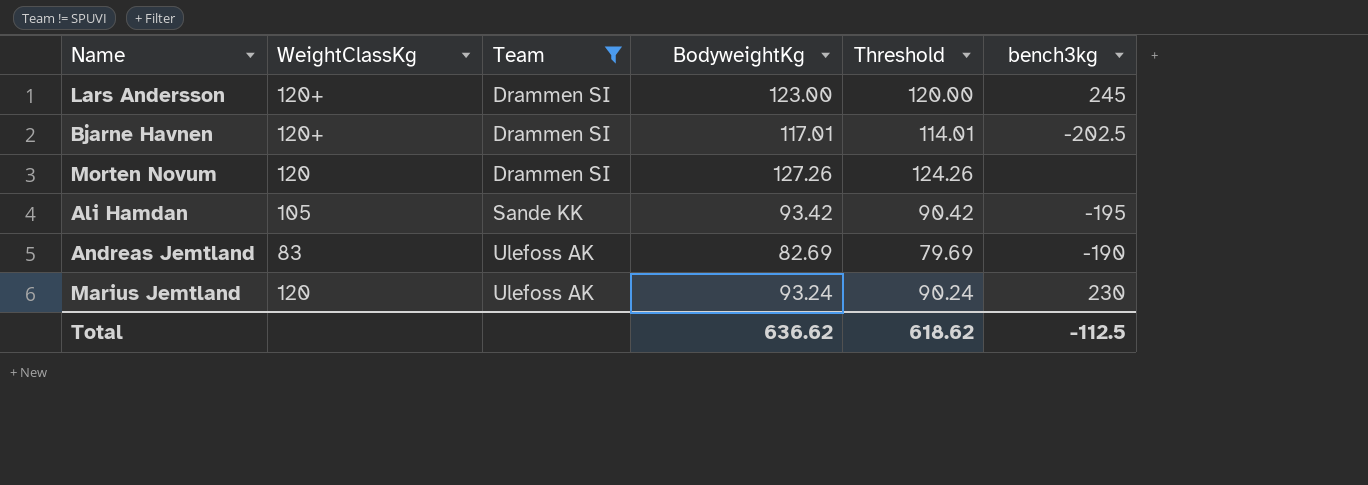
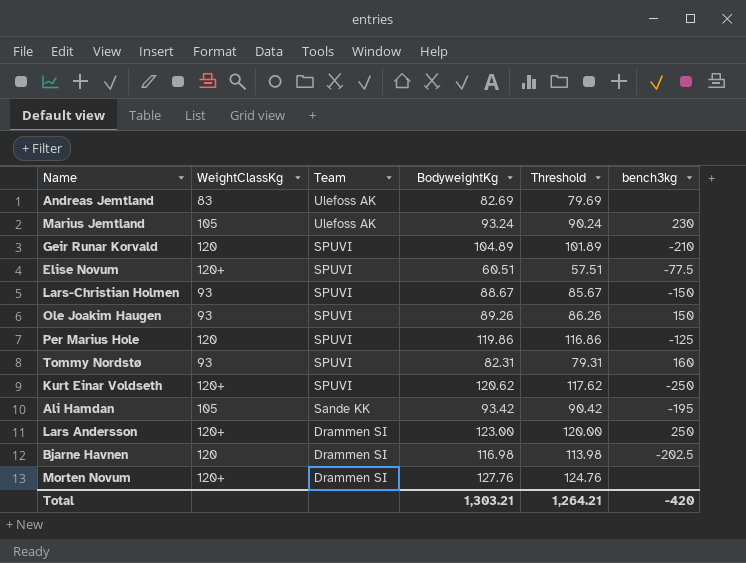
filter: Team != SPUVI -> none
row order: Team ascending -> Team descending
Andreas Jemtland | bench3kg: -190 -> none
Marius Jemtland | WeightClassKg: 120 -> 105
Lars Andersson | bench3kg: 245 -> 250
Bjarne Havnen | WeightClassKg: 120+ -> 120
Bjarne Havnen | BodyweightKg: 117.01 -> 116.98
Bjarne Havnen | Threshold: 114.01 -> 113.98
Morten Novum | WeightClassKg: 120 -> 120+
Morten Novum | BodyweightKg: 127.26 -> 127.76
Morten Novum | Threshold: 124.26 -> 124.76
Total | BodyweightKg: 636.62 -> 1,303.21
Total | Threshold: 618.62 -> 1,264.21
Total | bench3kg: -112.5 -> -420

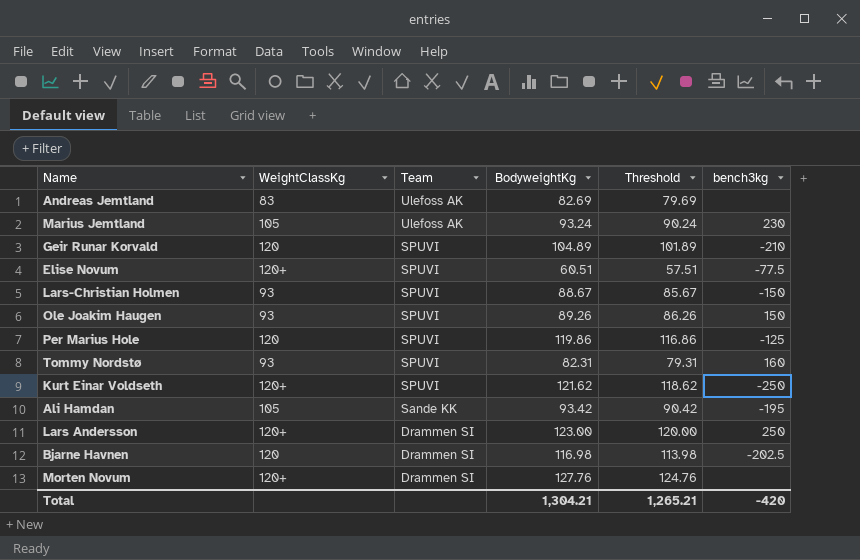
Kurt Einar Voldseth | BodyweightKg: 120.62 -> 121.62
Kurt Einar Voldseth | Threshold: 117.62 -> 118.62
Total | BodyweightKg: 1,303.21 -> 1,304.21
Total | Threshold: 1,264.21 -> 1,265.21

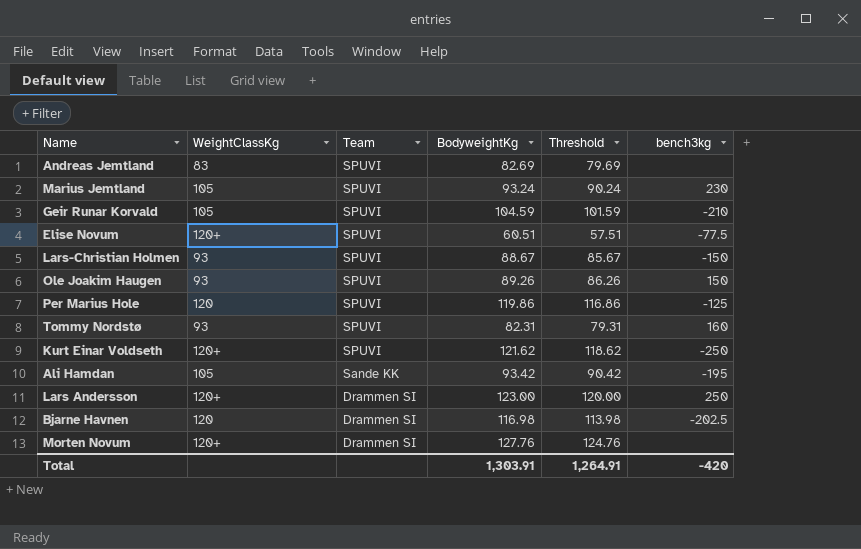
Andreas Jemtland | Team: Ulefoss AK -> SPUVI
Marius Jemtland | Team: Ulefoss AK -> SPUVI
Geir Runar Korvald | WeightClassKg: 120 -> 105
Geir Runar Korvald | BodyweightKg: 104.89 -> 104.59
Geir Runar Korvald | Threshold: 101.89 -> 101.59
Total | BodyweightKg: 1,304.21 -> 1,303.91
Total | Threshold: 1,265.21 -> 1,264.91

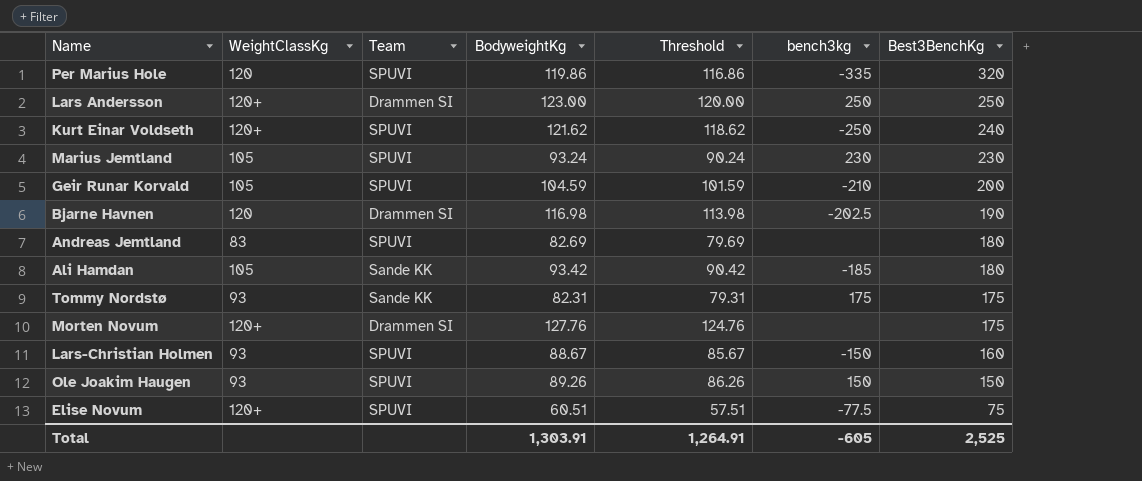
row order: Team descending -> Best3BenchKg descending
column Best3BenchKg | position: none -> 7
Per Marius Hole | bench3kg: -125 -> -335
Ali Hamdan | bench3kg: -195 -> -185
Tommy Nordstø | Team: SPUVI -> Sande KK
Tommy Nordstø | bench3kg: 160 -> 175
Total | bench3kg: -420 -> -605

